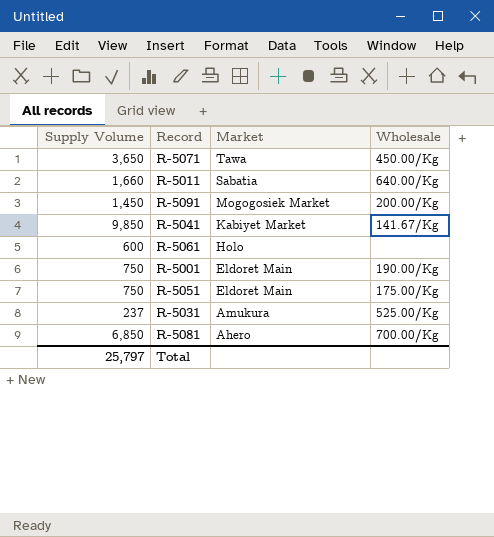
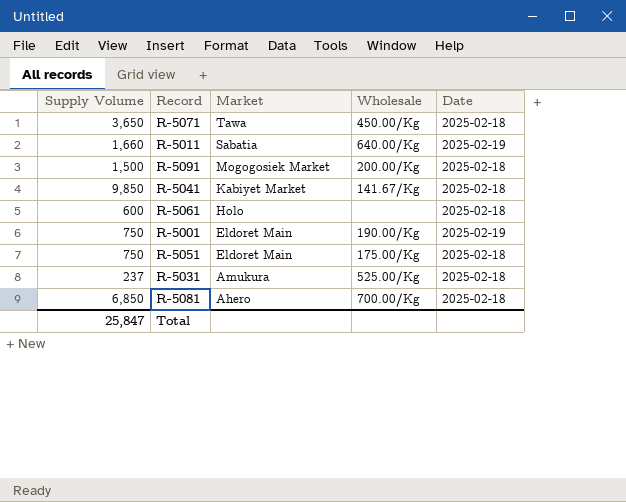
column Date | position: none -> 5
R-5091 | Supply Volume: 1,450 -> 1,500
Total | Supply Volume: 25,797 -> 25,847

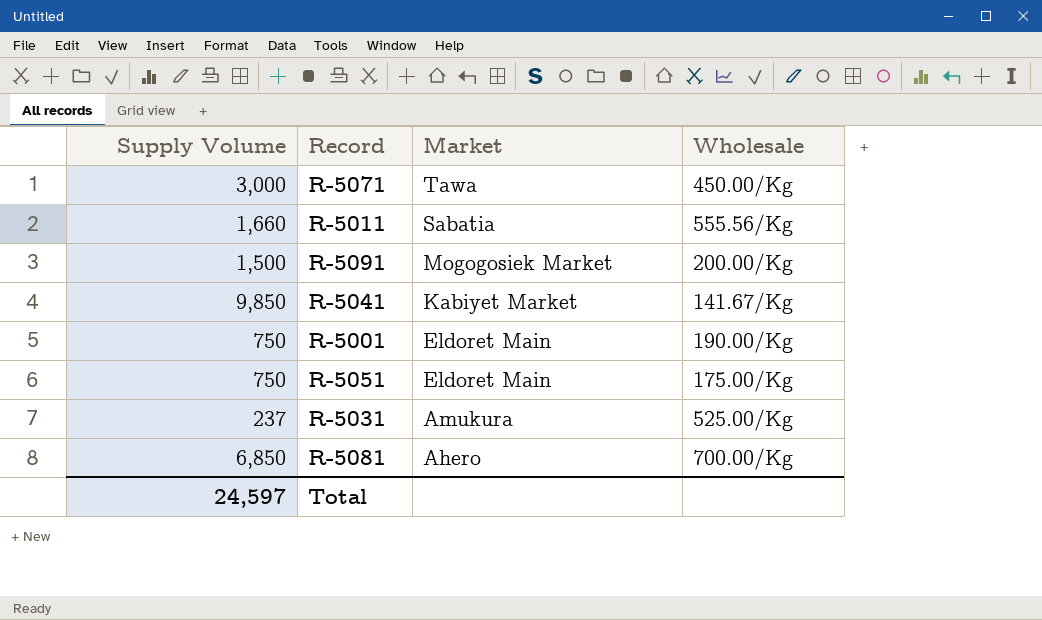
column Date | position: 5 -> none
row R-5061: 600 | Holo | none | 2025-02-18 -> none
R-5071 | Supply Volume: 3,650 -> 3,000
R-5011 | Wholesale: 640.00/Kg -> 555.56/Kg
Total | Supply Volume: 25,847 -> 24,597

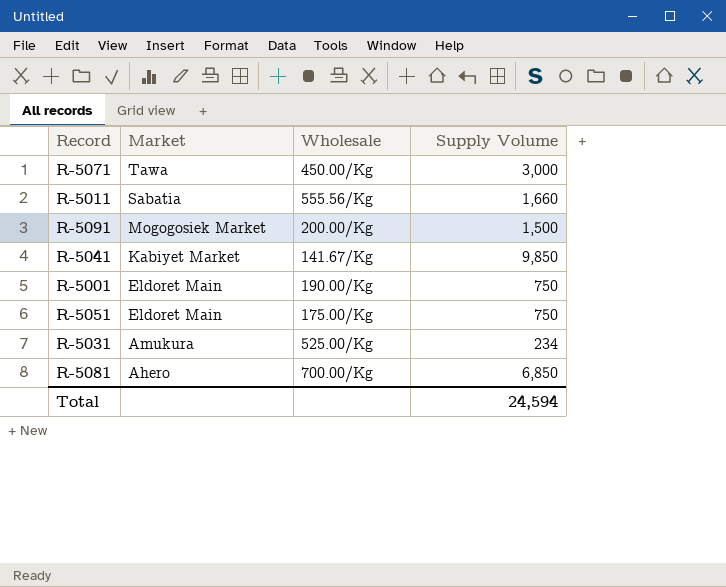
column Supply Volume | position: 1 -> 4
R-5031 | Supply Volume: 237 -> 234
Total | Supply Volume: 24,597 -> 24,594

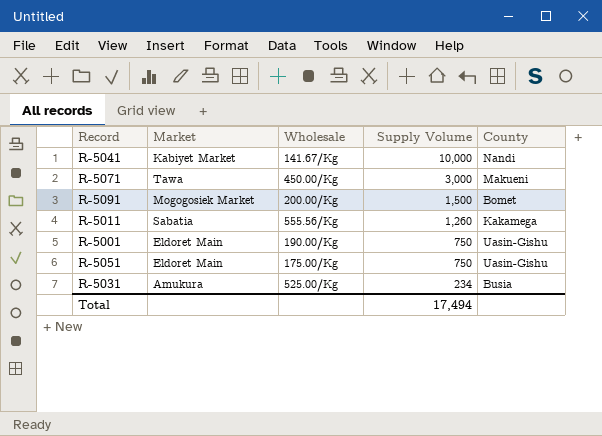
row order: Market descending -> Supply Volume descending
column County | position: none -> 5
row R-5081: Ahero | 700.00/Kg | 6,850 -> none
R-5041 | Supply Volume: 9,850 -> 10,000
R-5011 | Supply Volume: 1,660 -> 1,260
Total | Supply Volume: 24,594 -> 17,494

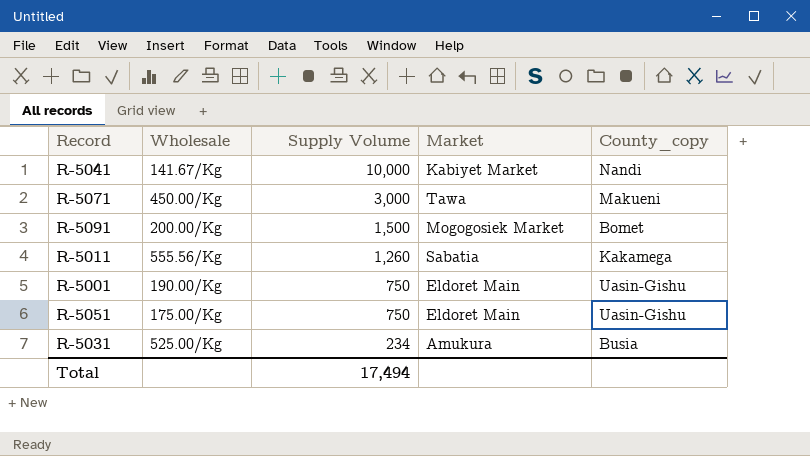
column Market | position: 2 -> 4
column name: County -> County_copy

